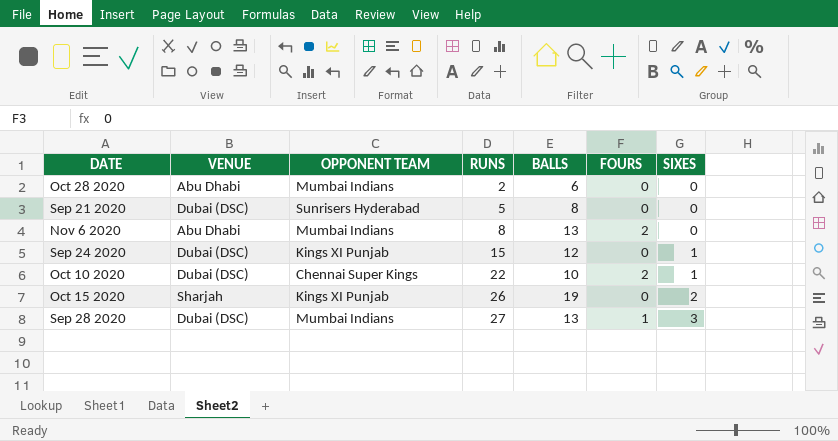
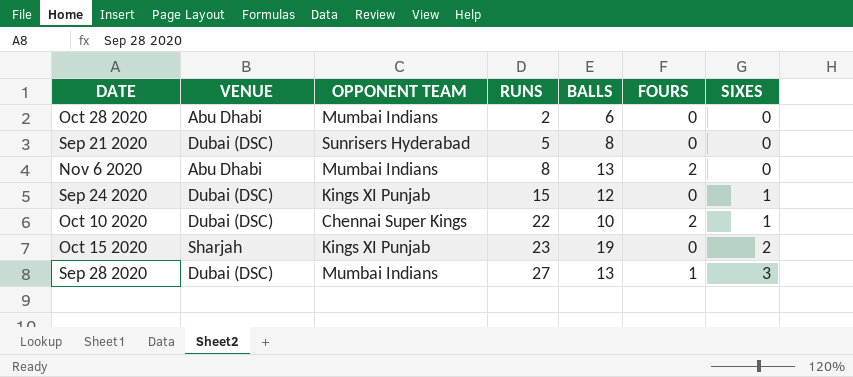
Oct 15 2020 | RUNS: 26 -> 23

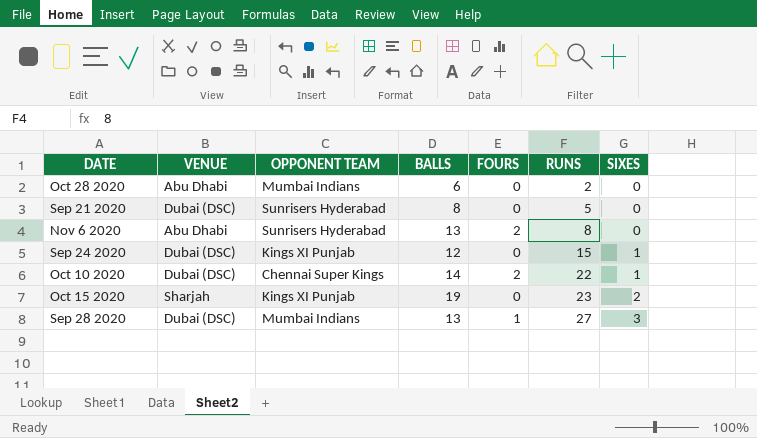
column RUNS | position: 4 -> 6
Nov 6 2020 | OPPONENT TEAM: Mumbai Indians -> Sunrisers Hyderabad
Oct 10 2020 | BALLS: 10 -> 14

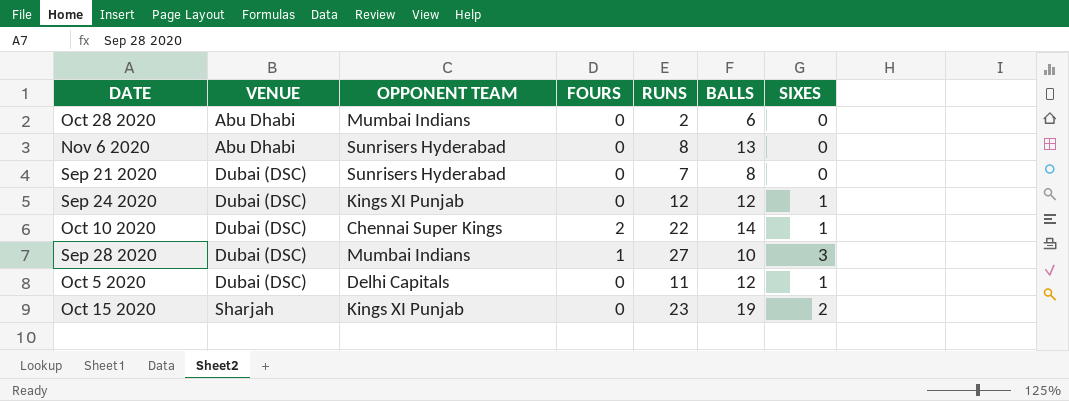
row order: RUNS ascending -> VENUE ascending
column BALLS | position: 4 -> 6
Nov 6 2020 | FOURS: 2 -> 0
Sep 21 2020 | RUNS: 5 -> 7
Sep 24 2020 | RUNS: 15 -> 12
Sep 28 2020 | BALLS: 13 -> 10
row Oct 5 2020: none -> Dubai (DSC) | Delhi Capitals | 0 | 11 | 12 | 1

